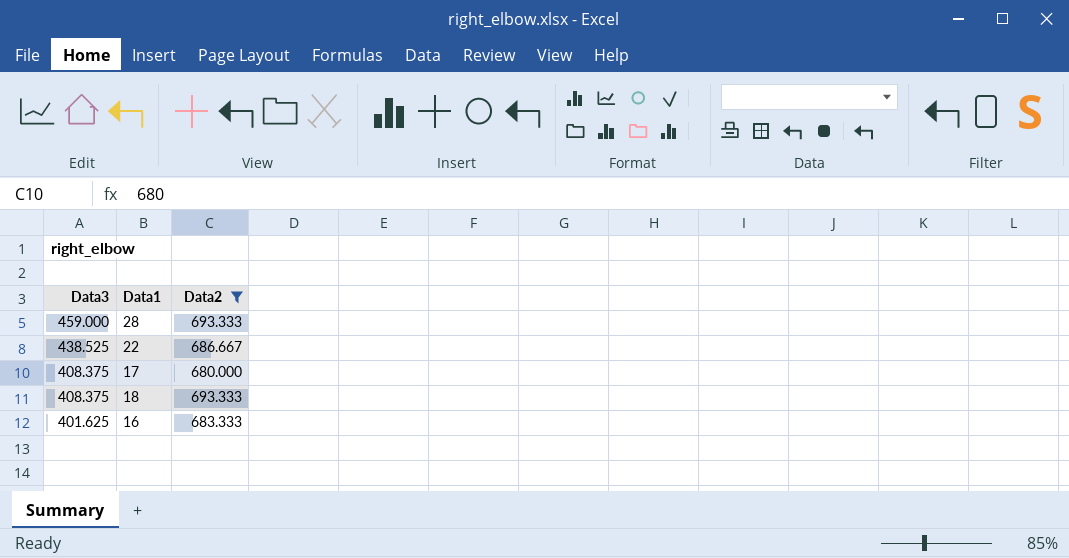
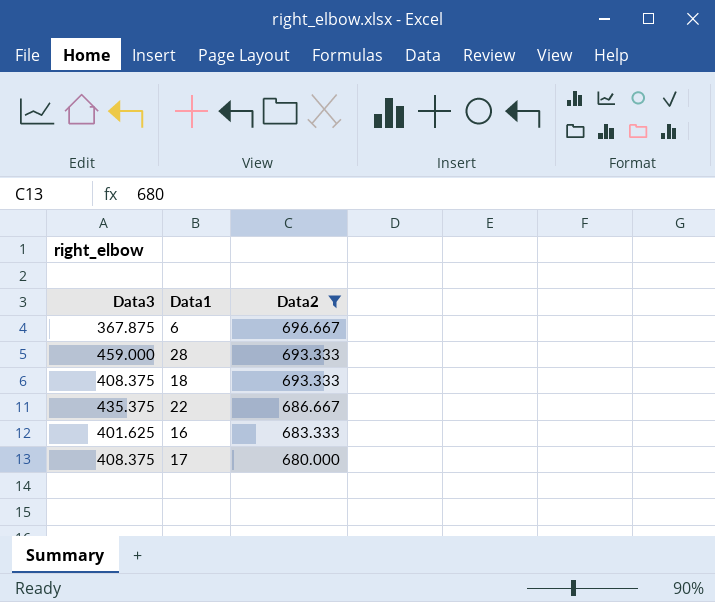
row order: Data3 descending -> Data2 descending
row 6: none -> 367.875 | 696.667
22 | Data3: 438.525 -> 435.375

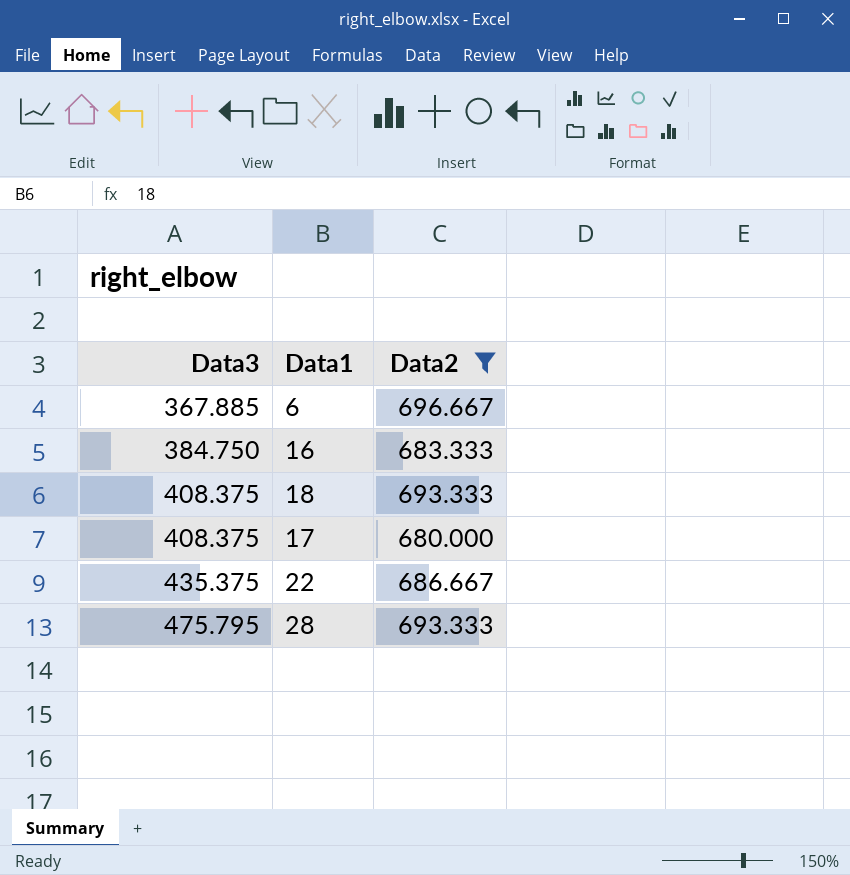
row order: Data2 descending -> Data3 ascending
6 | Data3: 367.875 -> 367.885
16 | Data3: 401.625 -> 384.750
28 | Data3: 459.000 -> 475.795

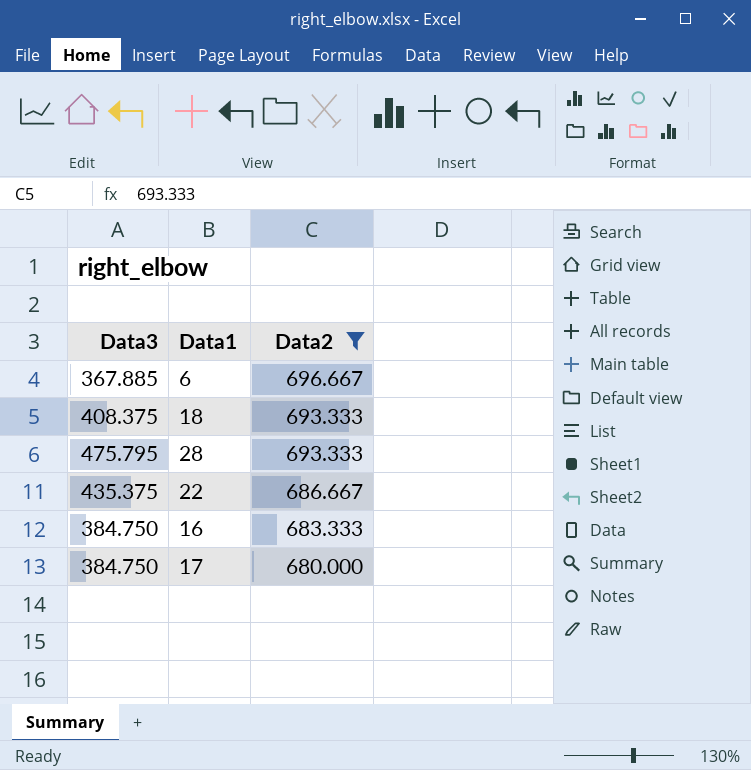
row order: Data3 ascending -> Data2 descending
17 | Data3: 408.375 -> 384.750

